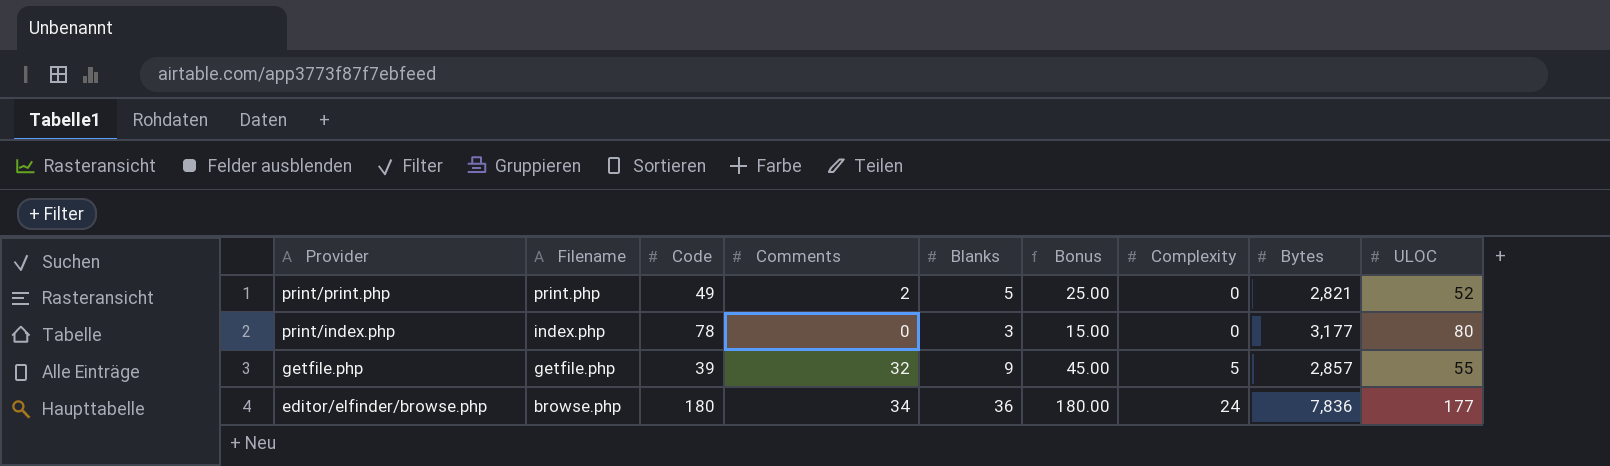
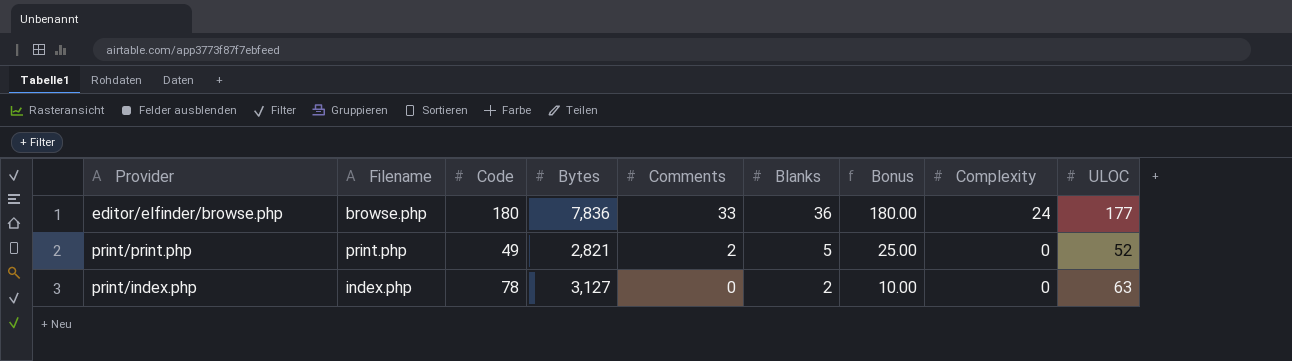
row order: Provider descending -> Comments descending
column Bytes | position: 8 -> 4
row getfile.php: getfile.php | 39 | 32 | 9 | 45.00 | 5 | 2,857 | 55 -> none
editor/elfinder/browse.php | Comments: 34 -> 33
print/index.php | Bytes: 3,177 -> 3,127
print/index.php | Blanks: 3 -> 2
print/index.php | Bonus: 15.00 -> 10.00
print/index.php | ULOC: 80 -> 63

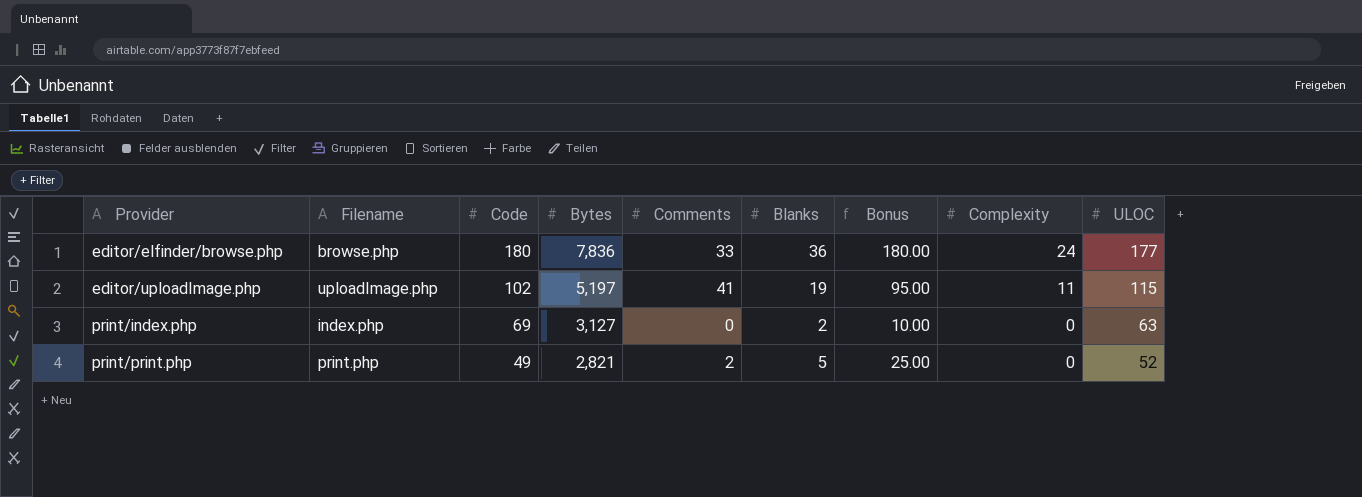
row order: Comments descending -> Provider ascending
row editor/uploadImage.php: none -> uploadImage.php | 102 | 5,197 | 41 | 19 | 95.00 | 11 | 115
print/index.php | Code: 78 -> 69

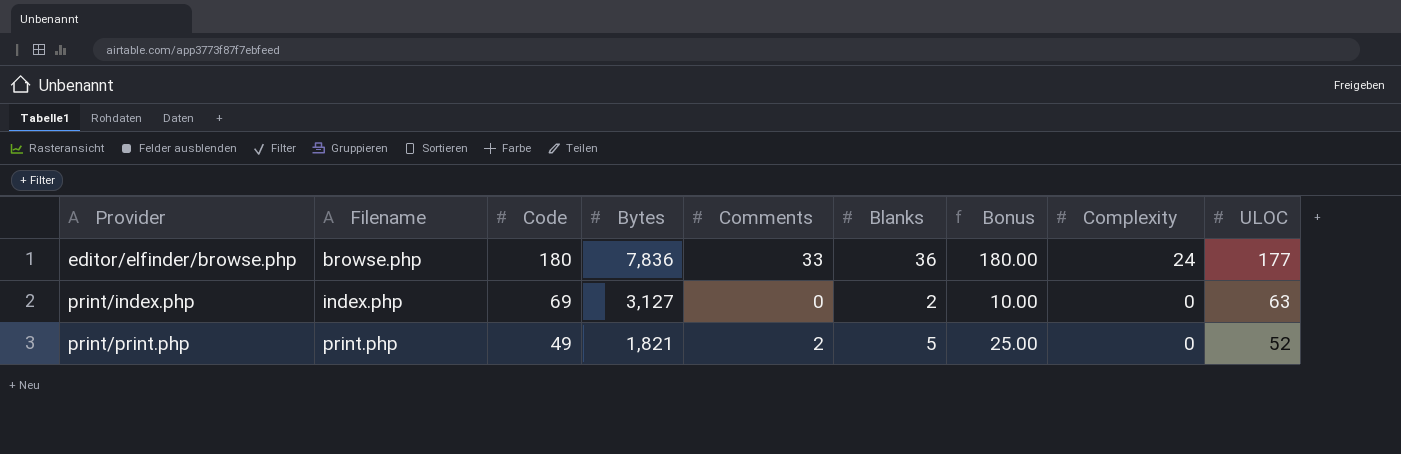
row editor/uploadImage.php: uploadImage.php | 102 | 5,197 | 41 | 19 | 95.00 | 11 | 115 -> none
print/print.php | Bytes: 2,821 -> 1,821

